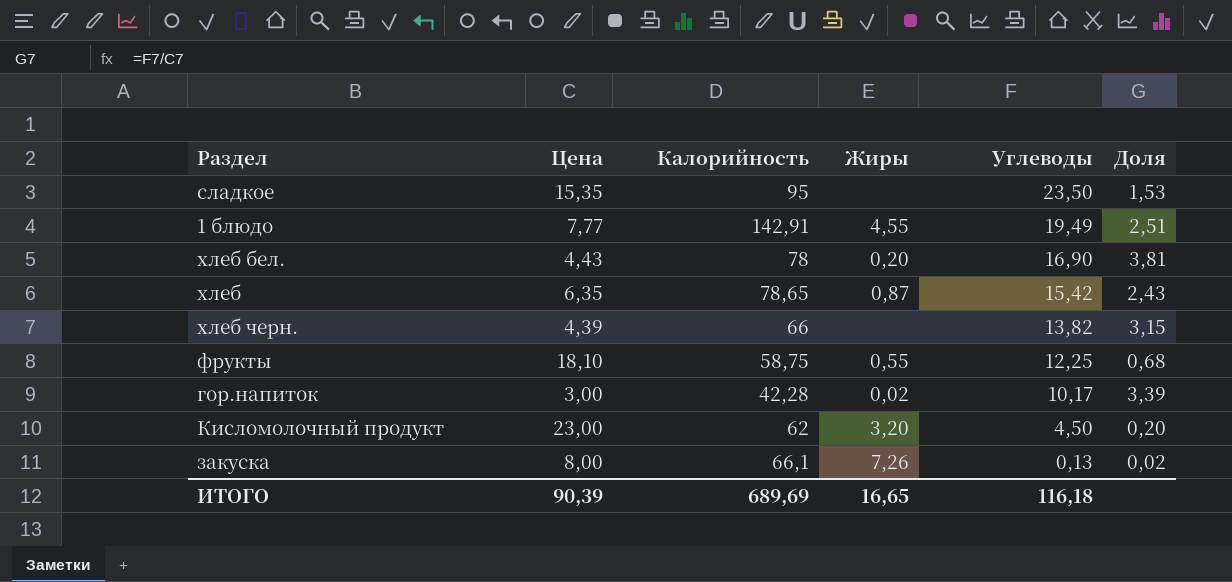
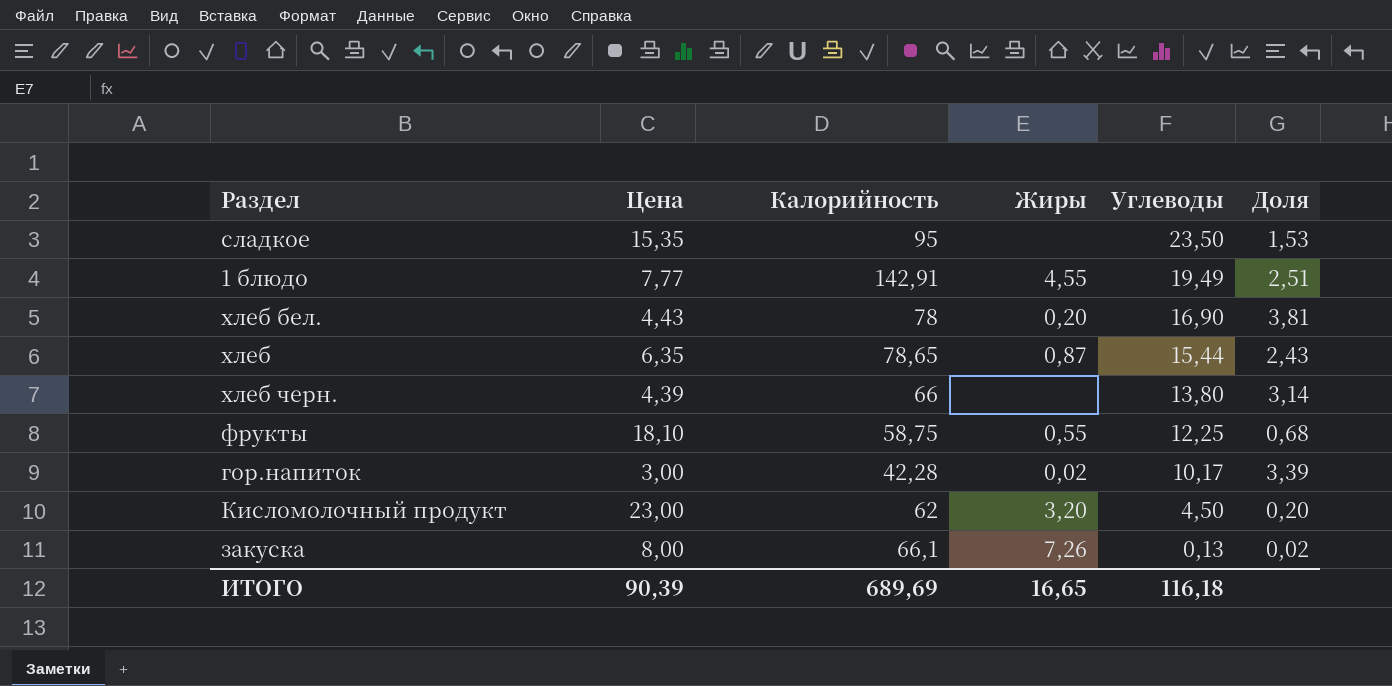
хлеб | Углеводы: 15,42 -> 15,44
хлеб черн. | Углеводы: 13,82 -> 13,80
хлеб черн. | Доля: 3,15 -> 3,14

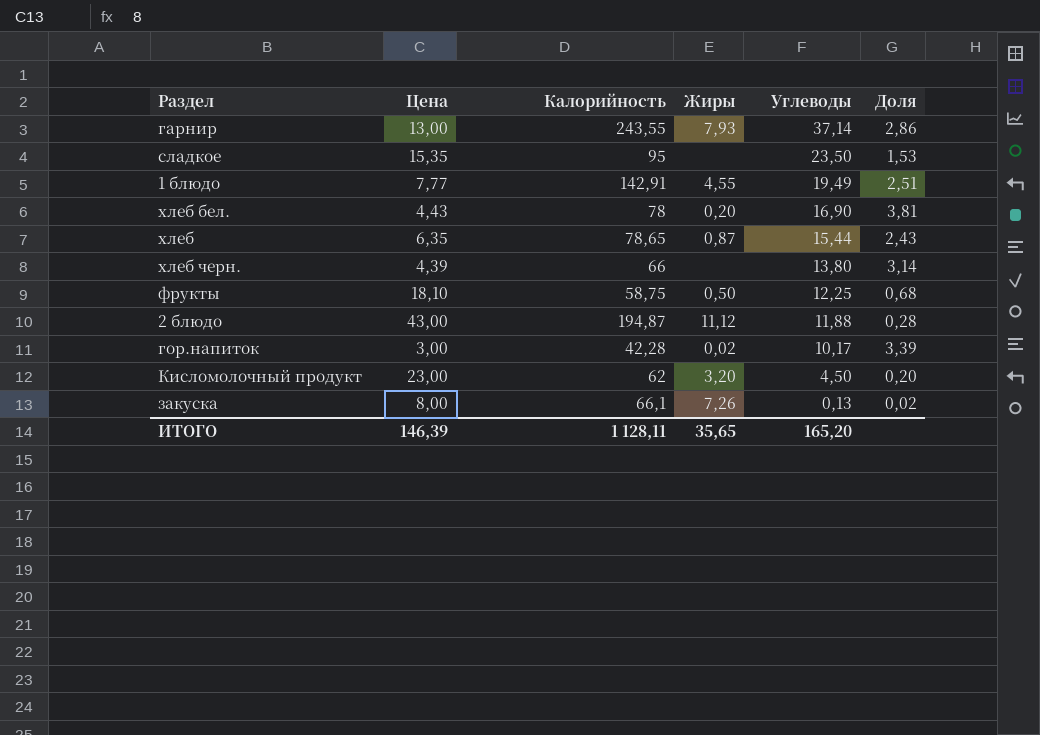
row гарнир: none -> 13,00 | 243,55 | 7,93 | 37,14 | 2,86
фрукты | Жиры: 0,55 -> 0,50
row 2 блюдо: none -> 43,00 | 194,87 | 11,12 | 11,88 | 0,28
ИТОГО | Цена: 90,39 -> 146,39
ИТОГО | Калорийность: 689,69 -> 1 128,11
ИТОГО | Жиры: 16,65 -> 35,65
ИТОГО | Углеводы: 116,18 -> 165,20

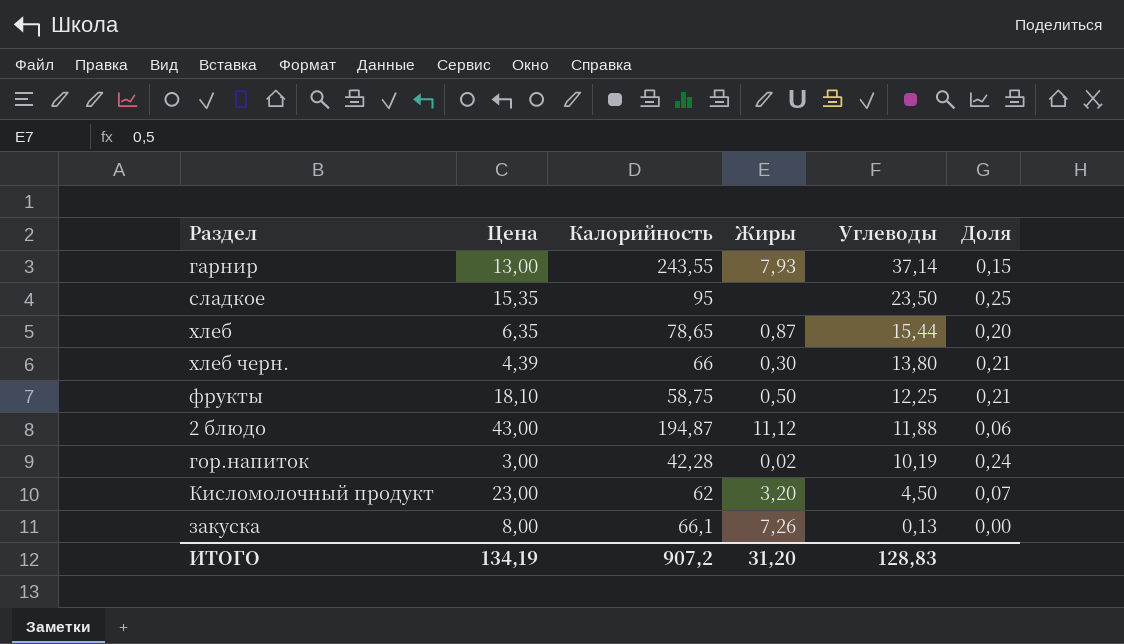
column Доля | formula: [Углеводы] / [Цена] -> [Углеводы] / [Калорийность]
row 1 блюдо: 7,77 | 142,91 | 4,55 | 19,49 | 2,51 -> none
row хлеб бел.: 4,43 | 78 | 0,20 | 16,90 | 3,81 -> none
хлеб черн. | Жиры: none -> 0,30
гор.напиток | Углеводы: 10,17 -> 10,19
ИТОГО | Цена: 146,39 -> 134,19
ИТОГО | Калорийность: 1 128,11 -> 907,2
ИТОГО | Жиры: 35,65 -> 31,20
ИТОГО | Углеводы: 165,20 -> 128,83

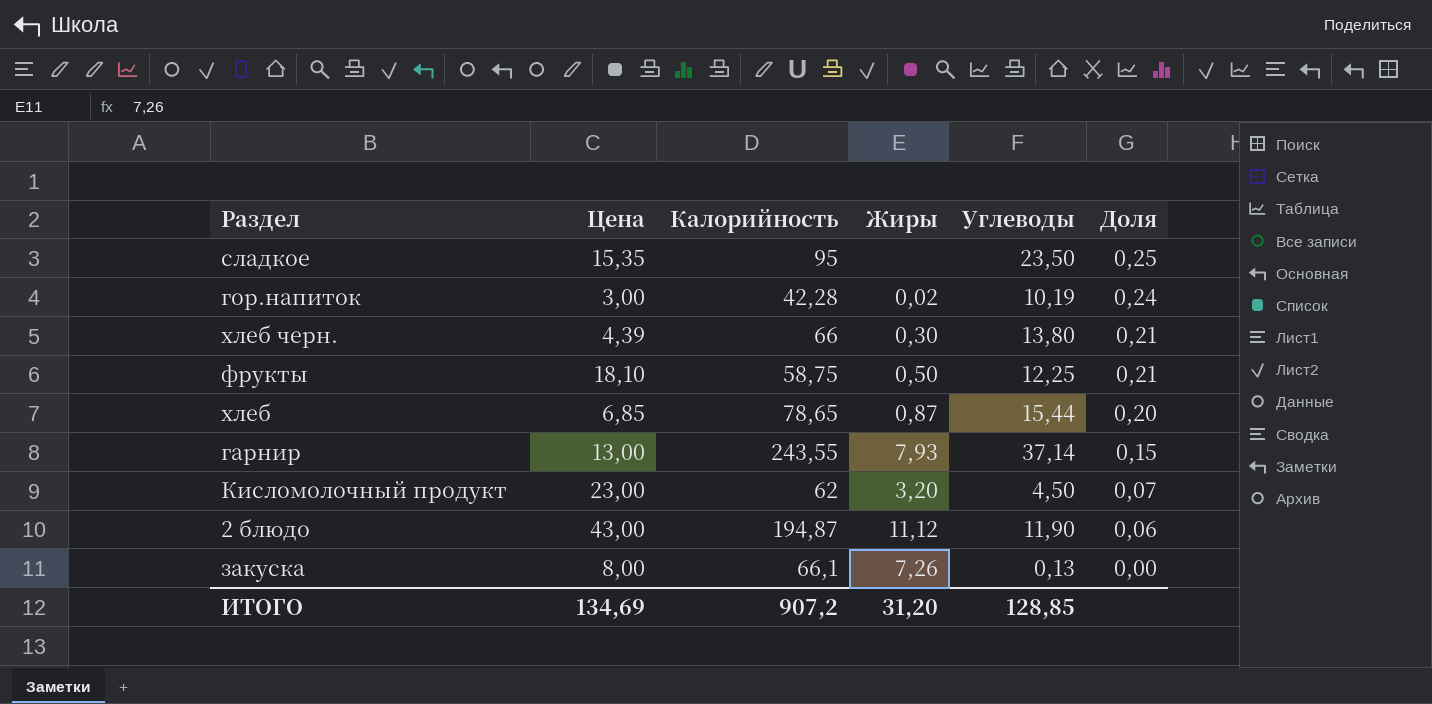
row order: Углеводы descending -> Доля descending
хлеб | Цена: 6,35 -> 6,85
2 блюдо | Углеводы: 11,88 -> 11,90
ИТОГО | Цена: 134,19 -> 134,69
ИТОГО | Углеводы: 128,83 -> 128,85

